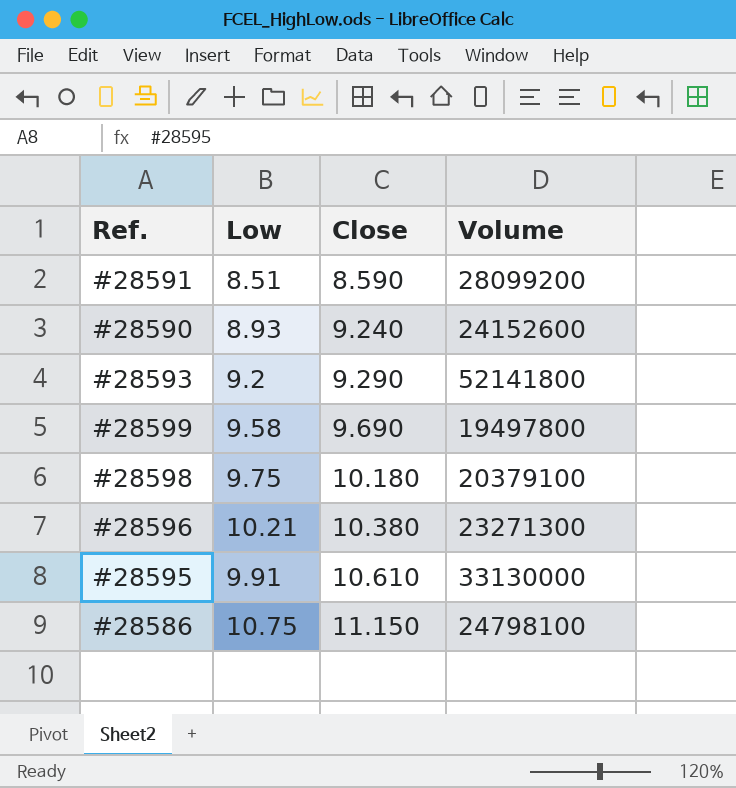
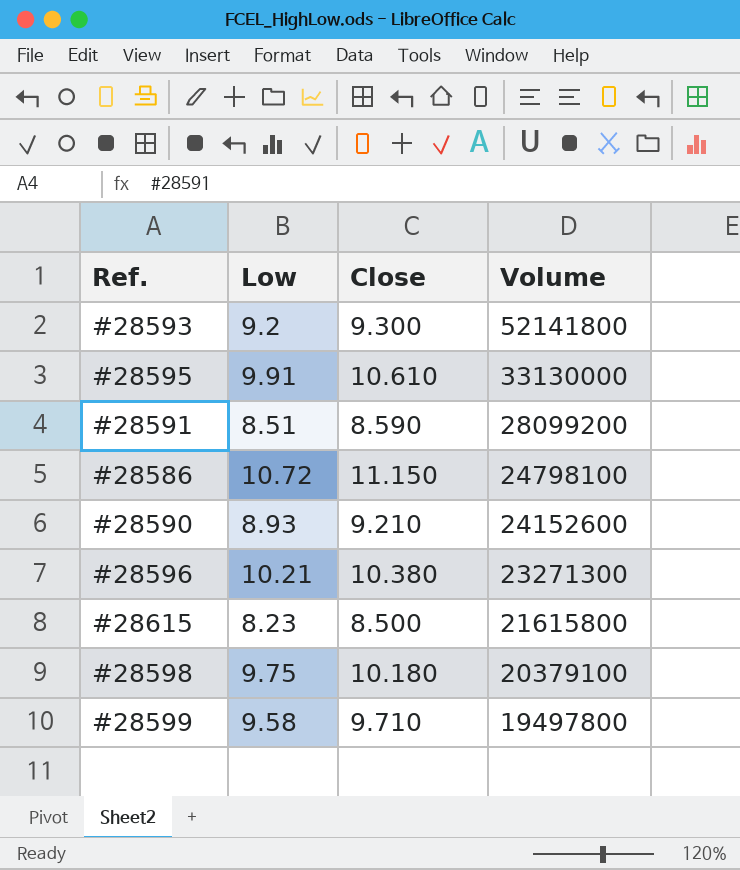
row order: Close ascending -> Volume descending
#28593 | Close: 9.290 -> 9.300
#28586 | Low: 10.75 -> 10.72
#28590 | Close: 9.240 -> 9.210
row #28615: none -> 8.23 | 8.500 | 21615800
#28599 | Close: 9.690 -> 9.710

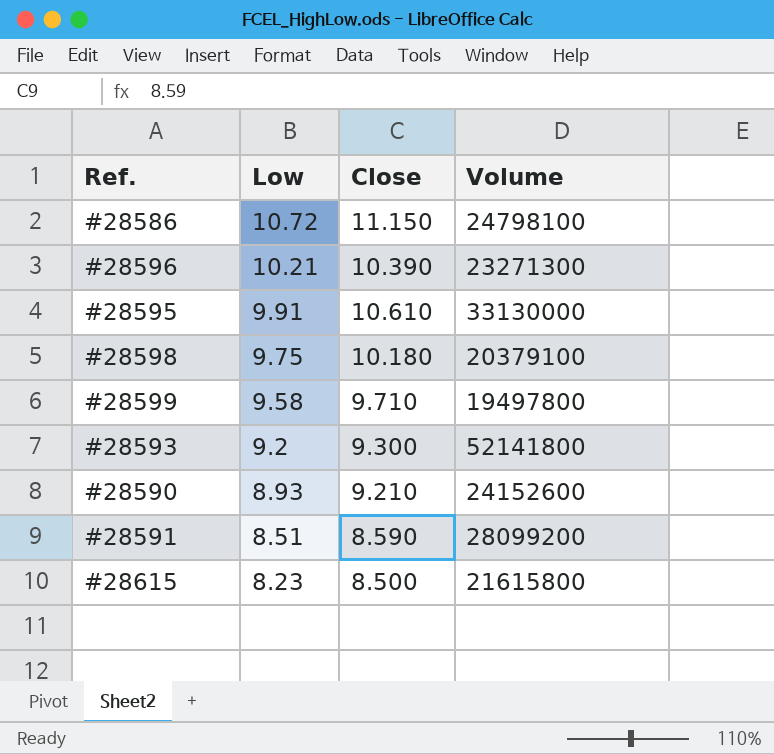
row order: Volume descending -> Low descending
#28596 | Close: 10.380 -> 10.390

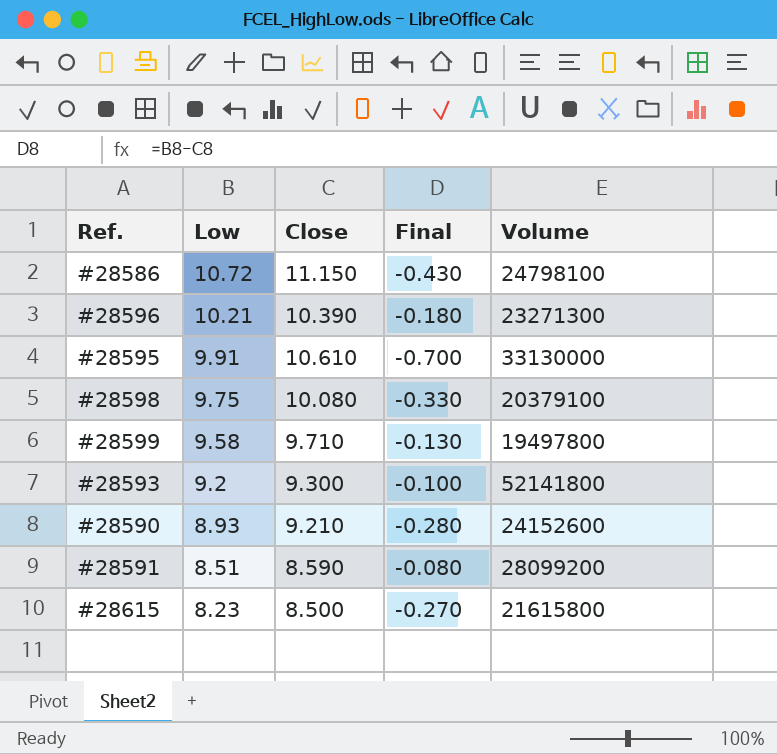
column Final | formula: none -> [Low] - [Close]
#28598 | Close: 10.180 -> 10.080

